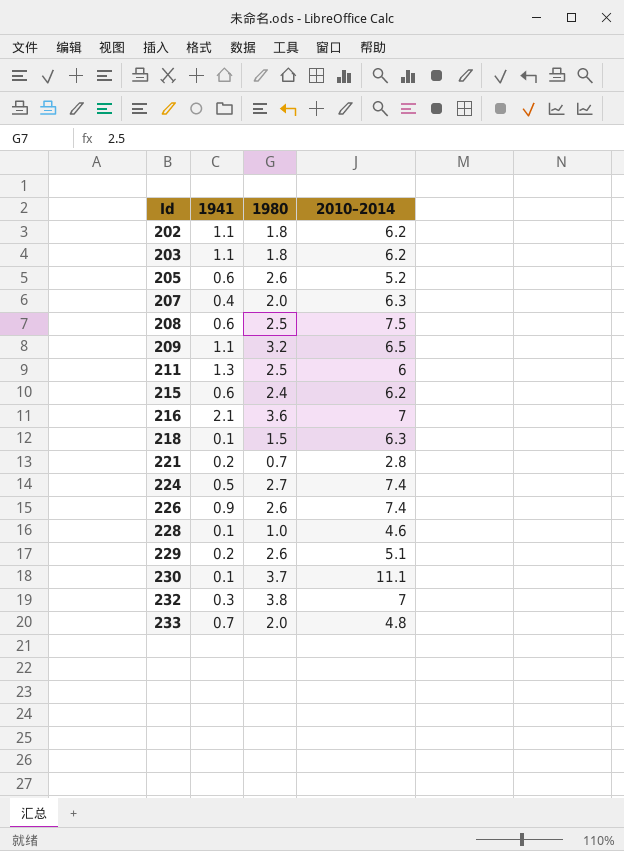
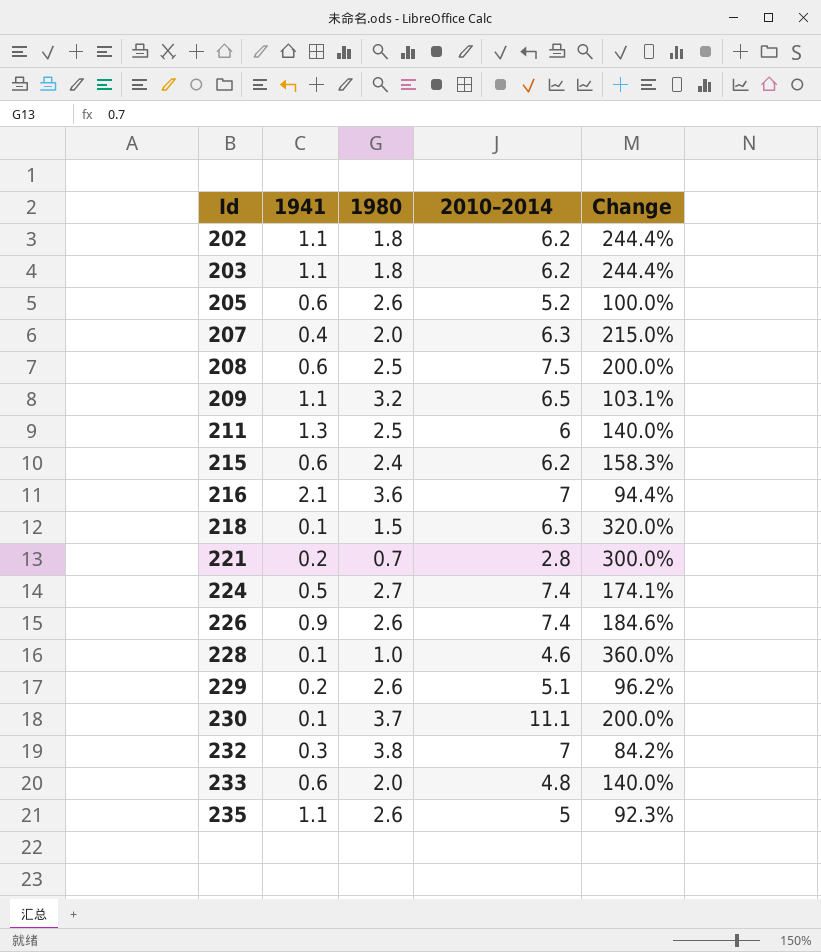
column Change | formula: none -> ([2010–2014] - [1980]) / [1980]
233 | 1941: 0.7 -> 0.6
row 235: none -> 1.1 | 2.6 | 5 | 92.3%

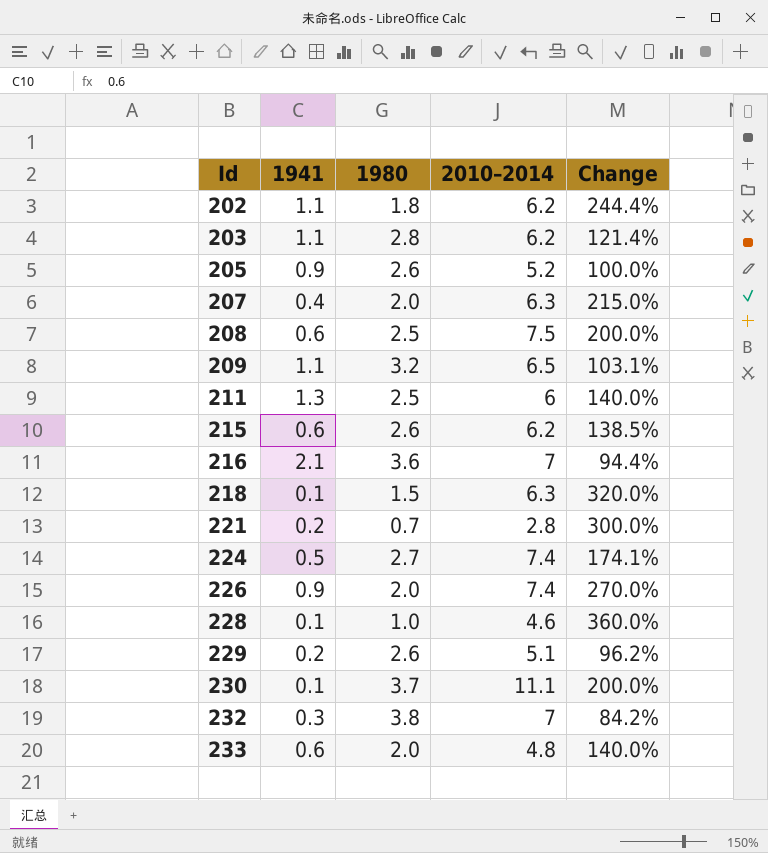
row 235: 1.1 | 2.6 | 5 | 92.3% -> none
203 | 1980: 1.8 -> 2.8
203 | Change: 244.4% -> 121.4%
205 | 1941: 0.6 -> 0.9
215 | 1980: 2.4 -> 2.6
215 | Change: 158.3% -> 138.5%
226 | 1980: 2.6 -> 2.0
226 | Change: 184.6% -> 270.0%

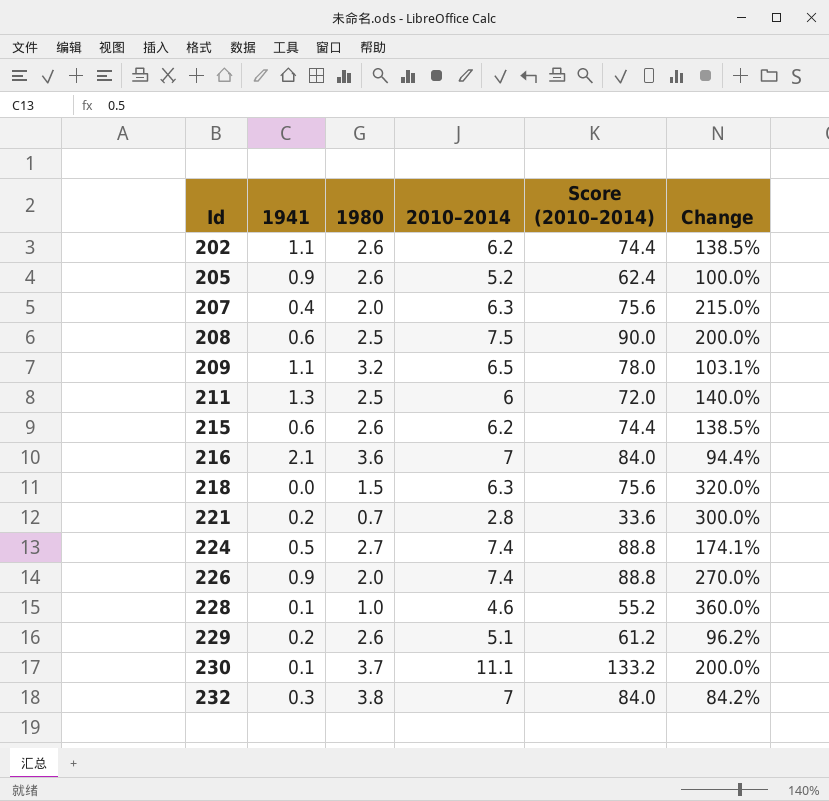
column Score (2010–2014) | formula: none -> [2010–2014] * 12
row 203: 1.1 | 2.8 | 6.2 | 121.4% -> none
row 233: 0.6 | 2.0 | 4.8 | 140.0% -> none
202 | 1980: 1.8 -> 2.6
202 | Change: 244.4% -> 138.5%
218 | 1941: 0.1 -> 0.0

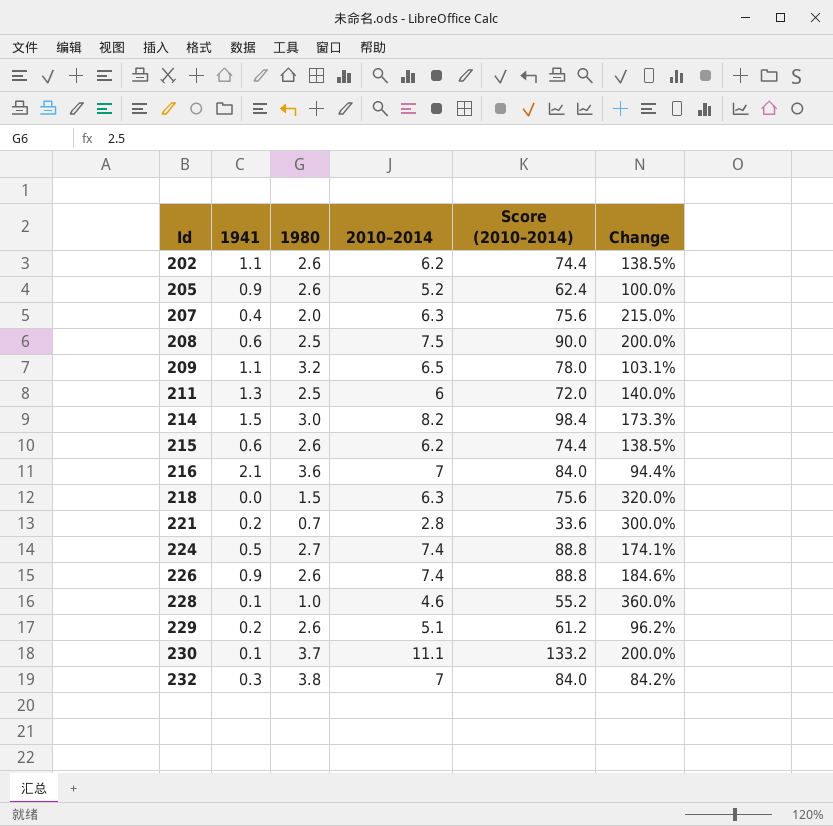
row 214: none -> 1.5 | 3.0 | 8.2 | 98.4 | 173.3%
226 | 1980: 2.0 -> 2.6
226 | Change: 270.0% -> 184.6%

